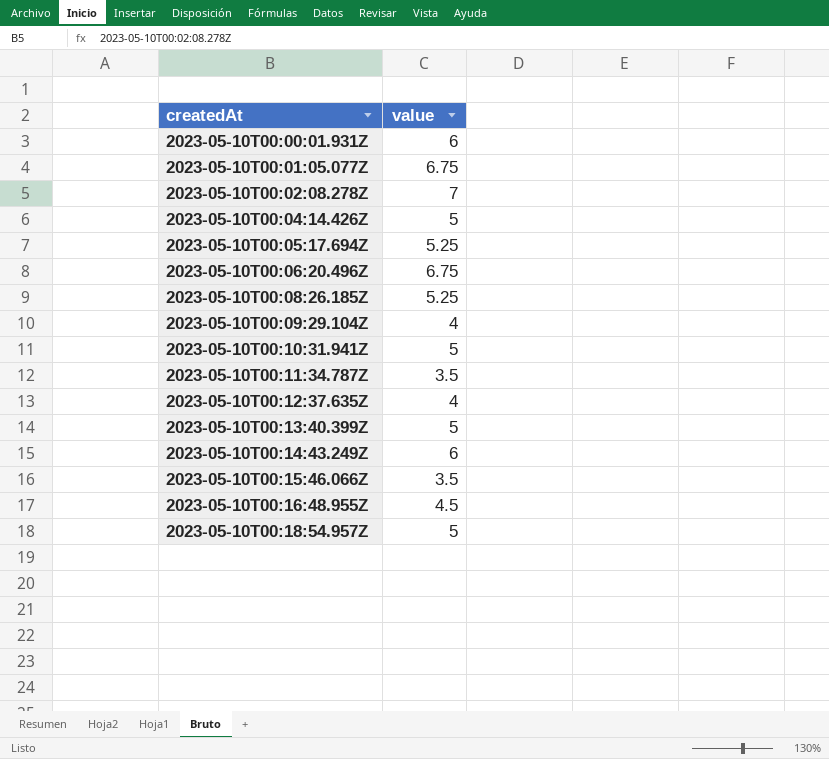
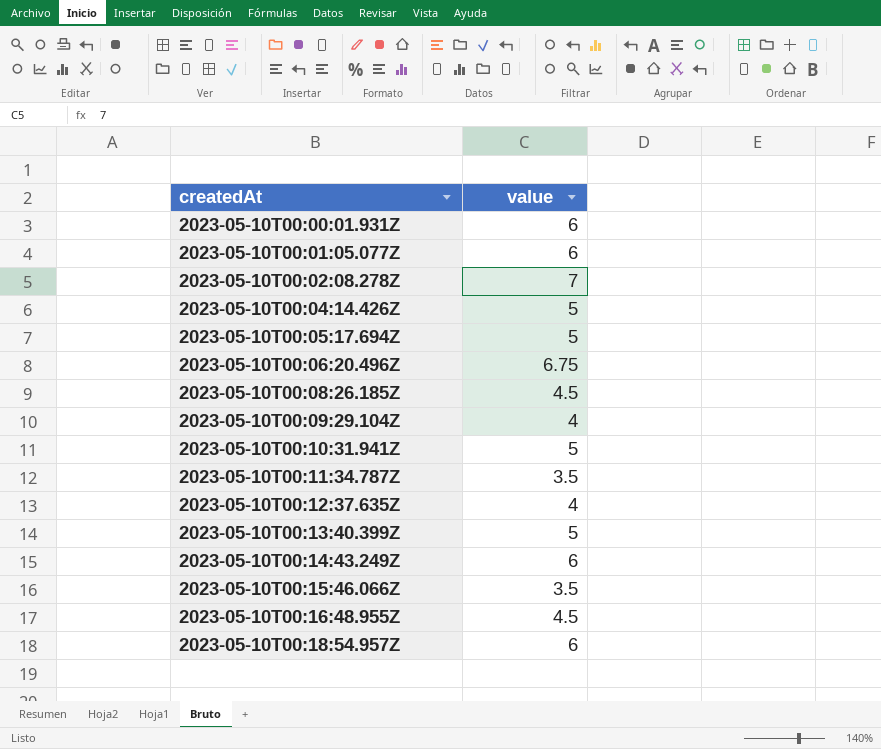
2023-05-10T00:01:05.077Z | value: 6.75 -> 6
2023-05-10T00:05:17.694Z | value: 5.25 -> 5
2023-05-10T00:08:26.185Z | value: 5.25 -> 4.5
2023-05-10T00:18:54.957Z | value: 5 -> 6

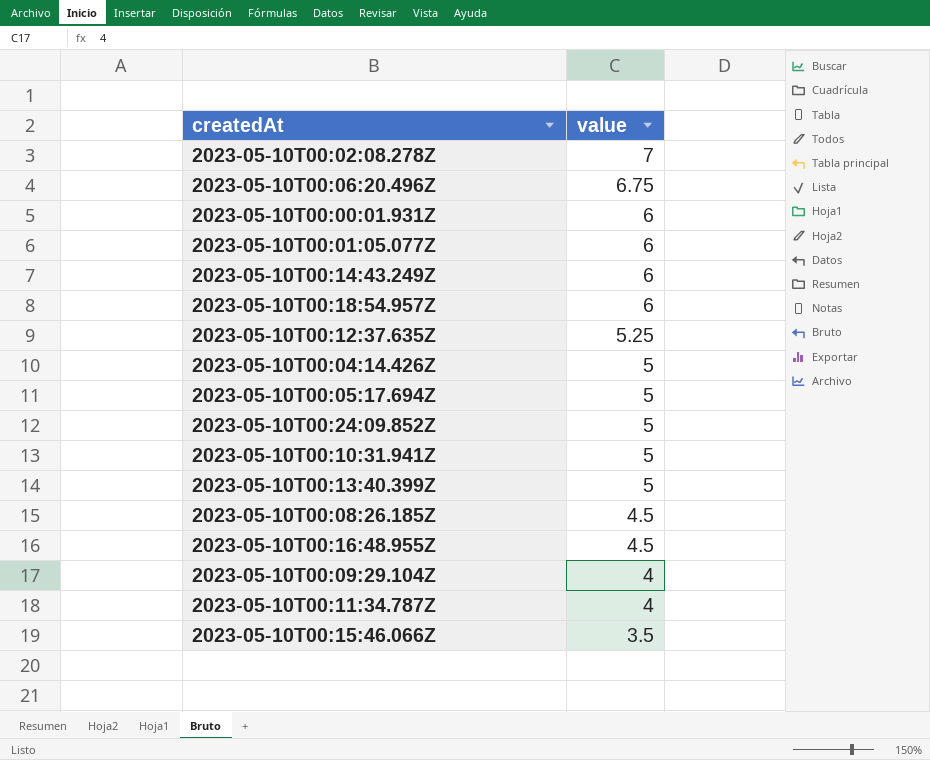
row order: createdAt ascending -> value descending
2023-05-10T00:12:37.635Z | value: 4 -> 5.25
row 2023-05-10T00:24:09.852Z: none -> 5
2023-05-10T00:11:34.787Z | value: 3.5 -> 4

